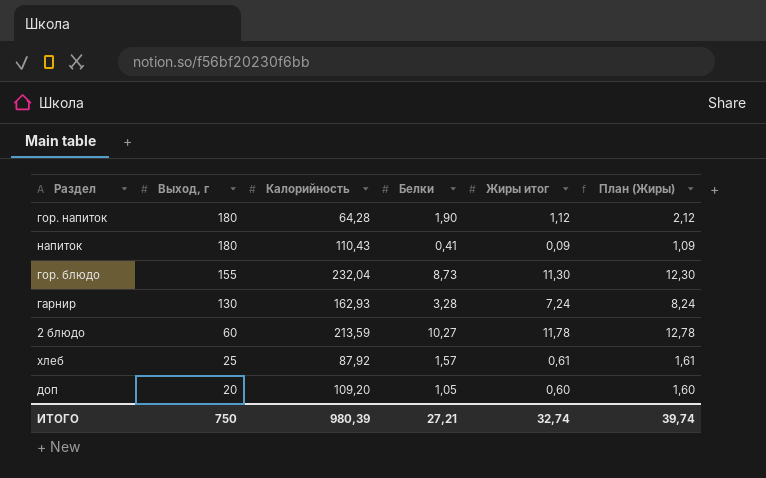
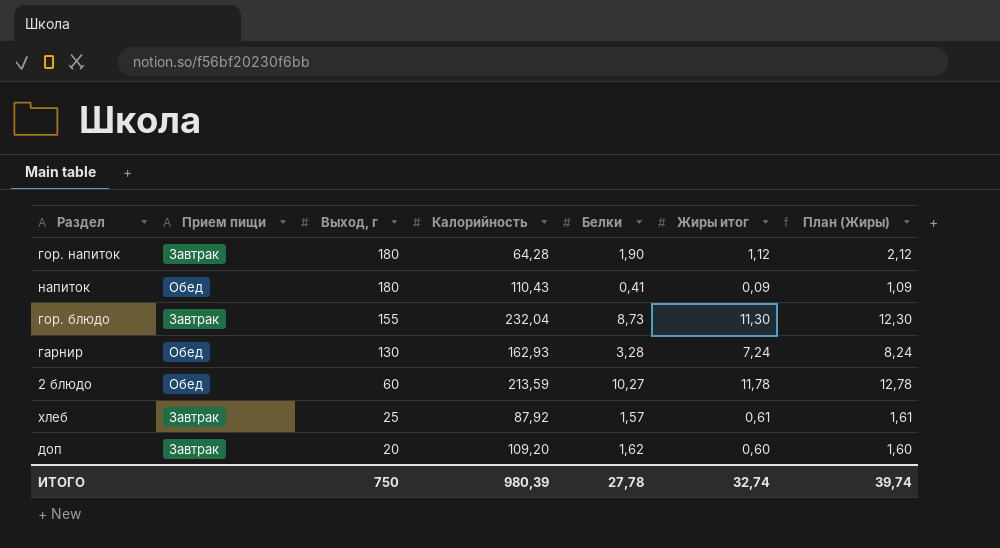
column Прием пищи | position: none -> 2
доп | Белки: 1,05 -> 1,62
ИТОГО | Белки: 27,21 -> 27,78

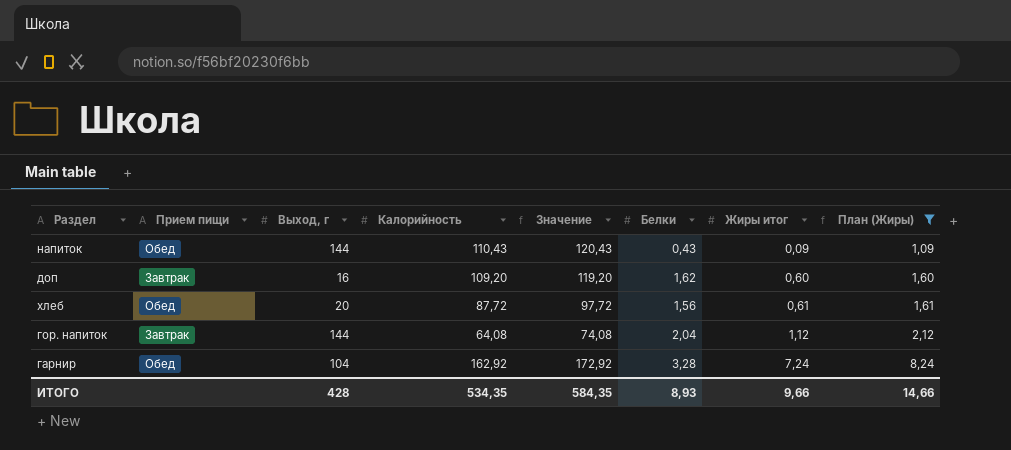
filter: none -> План (Жиры) <= 8,24
row order: Выход, г descending -> Жиры итог ascending
column Значение | formula: none -> [Калорийность] + 10
напиток | Выход, г: 180 -> 144
напиток | Белки: 0,41 -> 0,43
доп | Выход, г: 20 -> 16
хлеб | Прием пищи: Завтрак -> Обед
хлеб | Выход, г: 25 -> 20
хлеб | Калорийность: 87,92 -> 87,72
хлеб | Белки: 1,57 -> 1,56
гор. напиток | Выход, г: 180 -> 144
гор. напиток | Калорийность: 64,28 -> 64,08
гор. напиток | Белки: 1,90 -> 2,04
гарнир | Выход, г: 130 -> 104
гарнир | Калорийность: 162,93 -> 162,92
ИТОГО | Выход, г: 750 -> 428
ИТОГО | Калорийность: 980,39 -> 534,35
ИТОГО | Белки: 27,78 -> 8,93
ИТОГО | Жиры итог: 32,74 -> 9,66
ИТОГО | План (Жиры): 39,74 -> 14,66

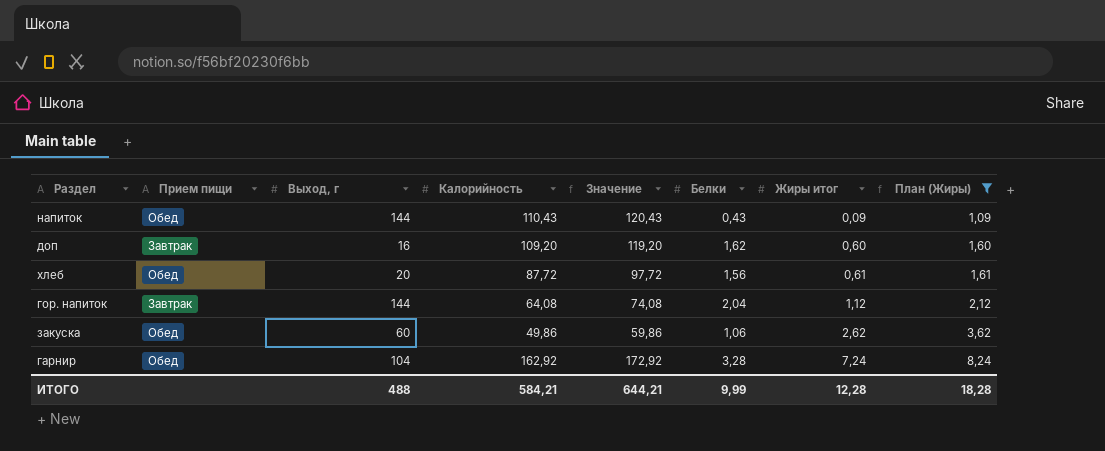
row закуска: none -> Обед | 60 | 49,86 | 59,86 | 1,06 | 2,62 | 3,62
ИТОГО | Выход, г: 428 -> 488
ИТОГО | Калорийность: 534,35 -> 584,21
ИТОГО | Значение: 584,35 -> 644,21
ИТОГО | Белки: 8,93 -> 9,99
ИТОГО | Жиры итог: 9,66 -> 12,28
ИТОГО | План (Жиры): 14,66 -> 18,28

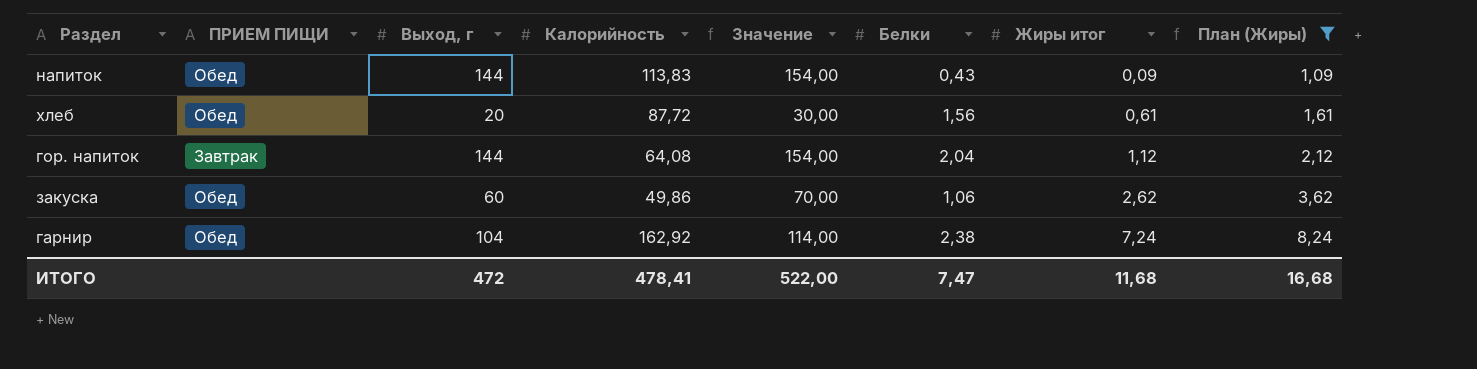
column name: Прием пищи -> ПРИЕМ ПИЩИ
column Значение | formula: [Калорийность] + 10 -> [Выход, г] + 10
row доп: Завтрак | 16 | 109,20 | 119,20 | 1,62 | 0,60 | 1,60 -> none
напиток | Калорийность: 110,43 -> 113,83
гарнир | Белки: 3,28 -> 2,38
ИТОГО | Выход, г: 488 -> 472
ИТОГО | Калорийность: 584,21 -> 478,41
ИТОГО | Значение: 644,21 -> 522,00
ИТОГО | Белки: 9,99 -> 7,47
ИТОГО | Жиры итог: 12,28 -> 11,68
ИТОГО | План (Жиры): 18,28 -> 16,68

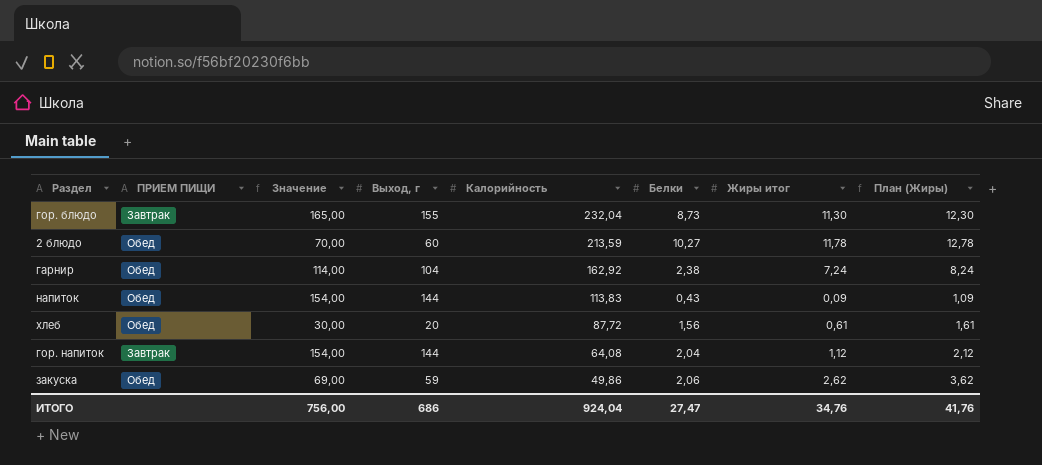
filter: План (Жиры) <= 8,24 -> none
row order: Жиры итог ascending -> Калорийность descending
column Значение | position: 5 -> 3
закуска | Значение: 70,00 -> 69,00
закуска | Выход, г: 60 -> 59
закуска | Белки: 1,06 -> 2,06
ИТОГО | Значение: 522,00 -> 756,00
ИТОГО | Выход, г: 472 -> 686
ИТОГО | Калорийность: 478,41 -> 924,04
ИТОГО | Белки: 7,47 -> 27,47
ИТОГО | Жиры итог: 11,68 -> 34,76
ИТОГО | План (Жиры): 16,68 -> 41,76

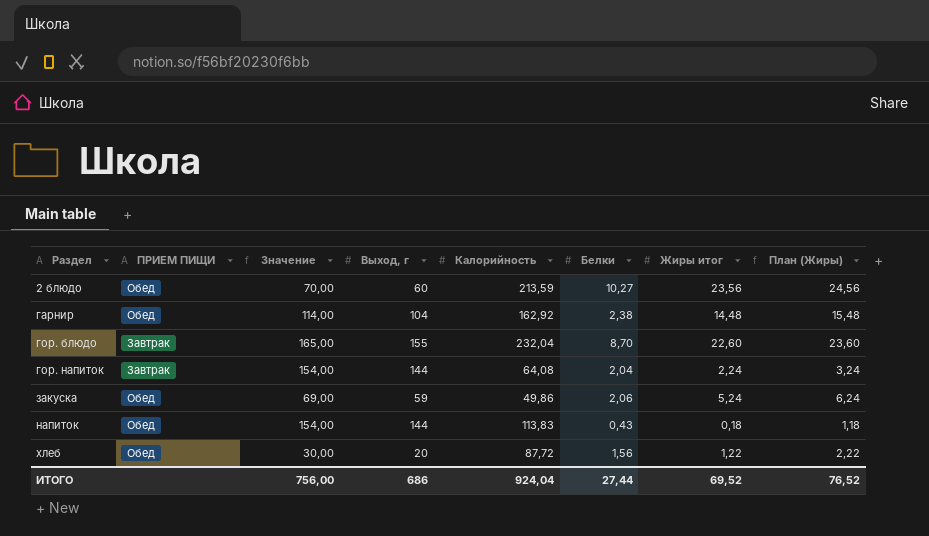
row order: Калорийность descending -> Раздел ascending
2 блюдо | Жиры итог: 11,78 -> 23,56
2 блюдо | План (Жиры): 12,78 -> 24,56
гарнир | Жиры итог: 7,24 -> 14,48
гарнир | План (Жиры): 8,24 -> 15,48
гор. блюдо | Белки: 8,73 -> 8,70
гор. блюдо | Жиры итог: 11,30 -> 22,60
гор. блюдо | План (Жиры): 12,30 -> 23,60
гор. напиток | Жиры итог: 1,12 -> 2,24
гор. напиток | План (Жиры): 2,12 -> 3,24
закуска | Жиры итог: 2,62 -> 5,24
закуска | План (Жиры): 3,62 -> 6,24
напиток | Жиры итог: 0,09 -> 0,18
напиток | План (Жиры): 1,09 -> 1,18
хлеб | Жиры итог: 0,61 -> 1,22
хлеб | План (Жиры): 1,61 -> 2,22
ИТОГО | Белки: 27,47 -> 27,44
ИТОГО | Жиры итог: 34,76 -> 69,52
ИТОГО | План (Жиры): 41,76 -> 76,52

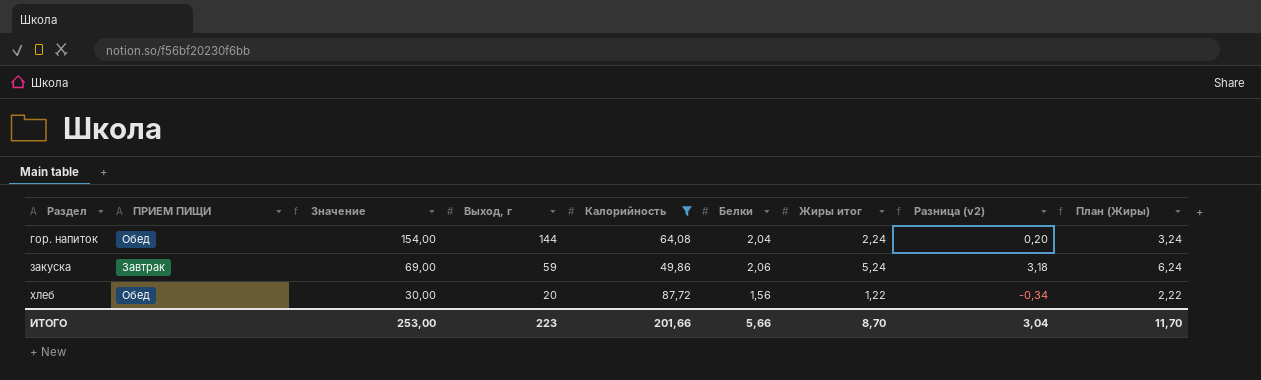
filter: none -> Калорийность <= 87,72
column Разница (v2) | formula: none -> [Жиры итог] - [Белки]
гор. напиток | ПРИЕМ ПИЩИ: Завтрак -> Обед
закуска | ПРИЕМ ПИЩИ: Обед -> Завтрак
ИТОГО | Значение: 756,00 -> 253,00
ИТОГО | Выход, г: 686 -> 223
ИТОГО | Калорийность: 924,04 -> 201,66
ИТОГО | Белки: 27,44 -> 5,66
ИТОГО | Жиры итог: 69,52 -> 8,70
ИТОГО | План (Жиры): 76,52 -> 11,70

